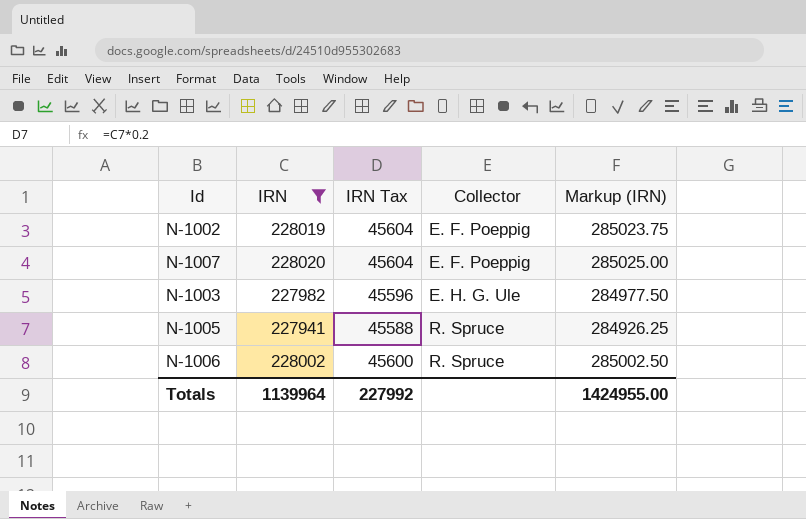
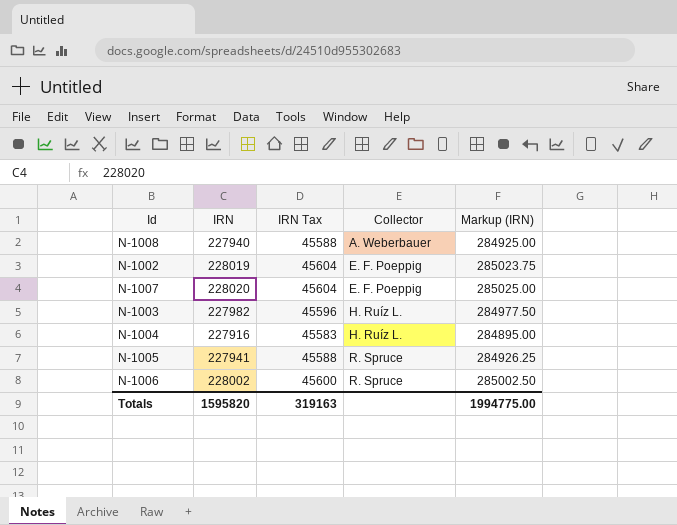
filter: IRN >= 227941 -> none
N-1003 | Collector: E. H. G. Ule -> H. Ruíz L.
Totals | IRN: 1139964 -> 1595820
Totals | IRN Tax: 227992 -> 319163
Totals | Markup (IRN): 1424955.00 -> 1994775.00

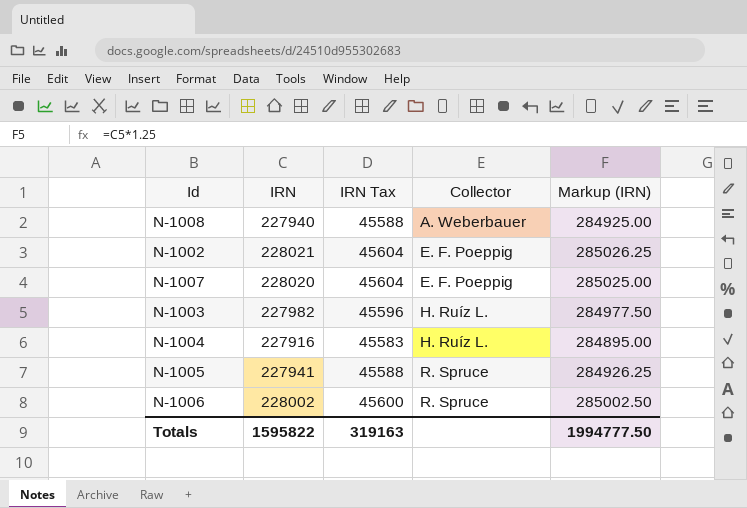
N-1002 | IRN: 228019 -> 228021
N-1002 | Markup (IRN): 285023.75 -> 285026.25
Totals | IRN: 1595820 -> 1595822
Totals | Markup (IRN): 1994775.00 -> 1994777.50

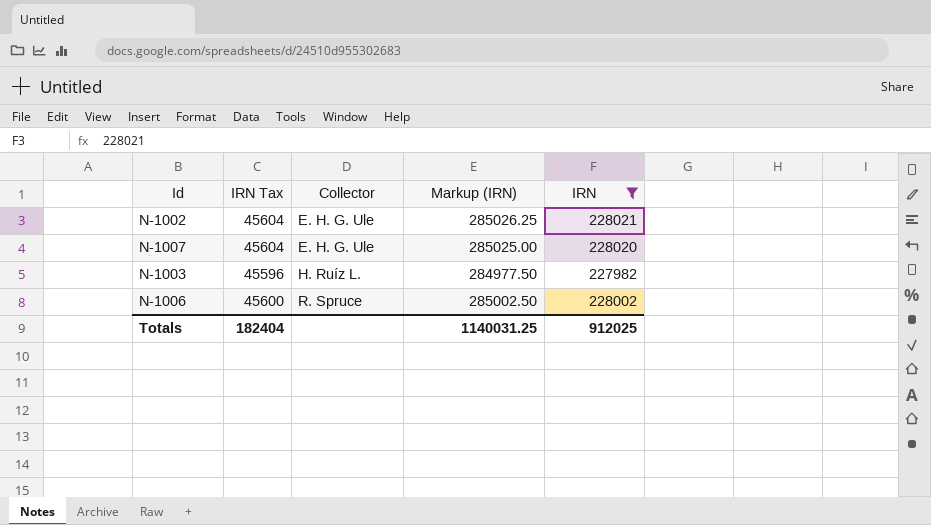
filter: none -> IRN >= 227982
column IRN | position: 2 -> 5
N-1002 | Collector: E. F. Poeppig -> E. H. G. Ule
N-1007 | Collector: E. F. Poeppig -> E. H. G. Ule
Totals | IRN Tax: 319163 -> 182404
Totals | Markup (IRN): 1994777.50 -> 1140031.25
Totals | IRN: 1595822 -> 912025

